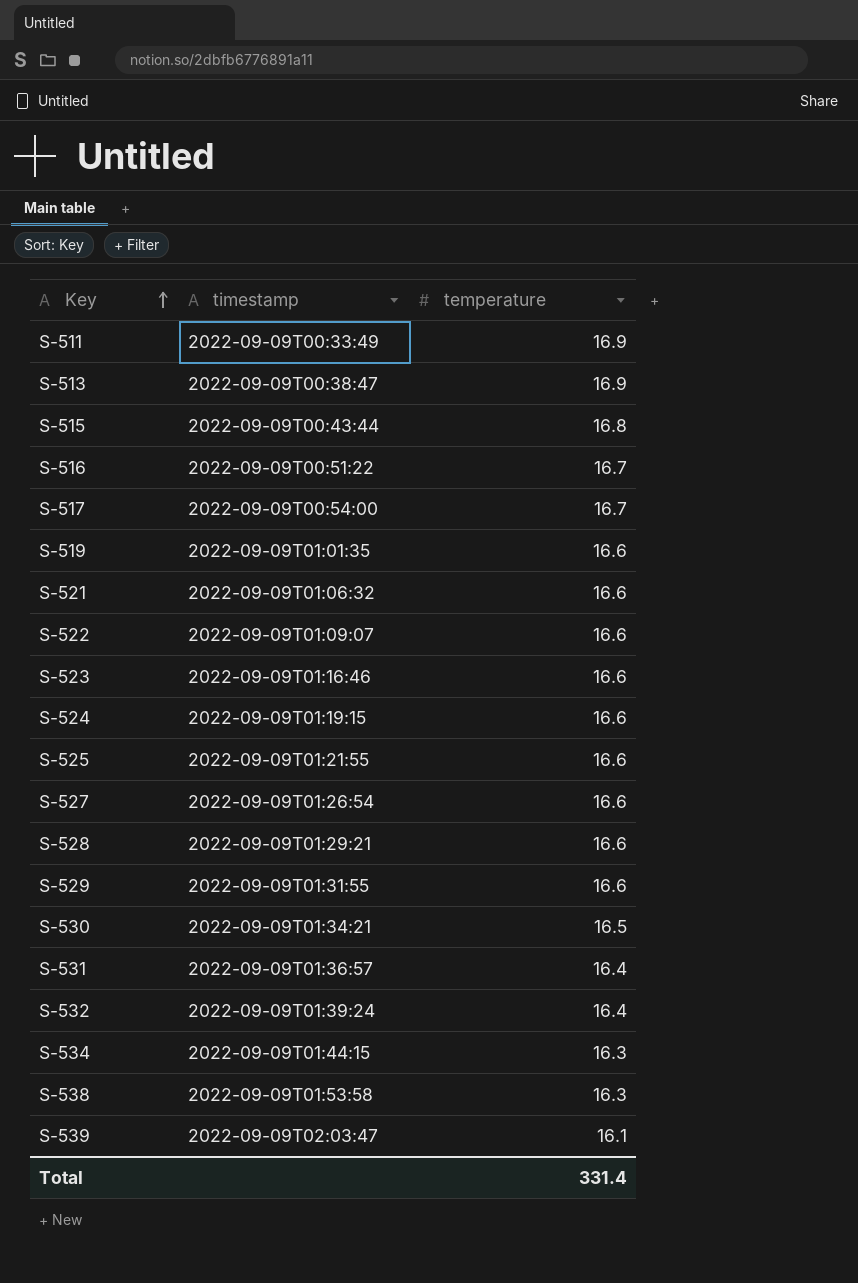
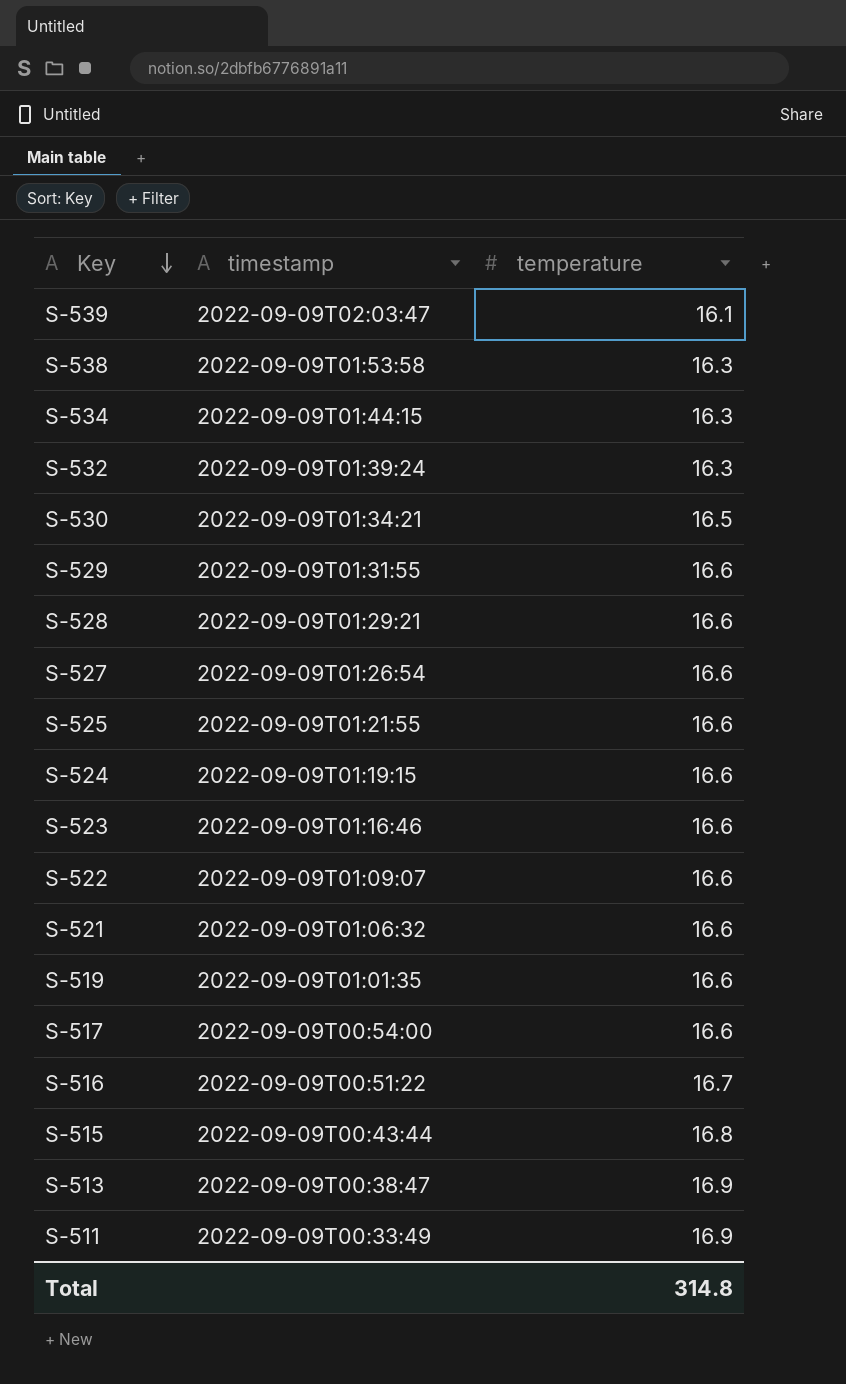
row order: Key ascending -> Key descending
row S-531: 2022-09-09T01:36:57 | 16.4 -> none
S-532 | temperature: 16.4 -> 16.3
S-517 | temperature: 16.7 -> 16.6
Total | temperature: 331.4 -> 314.8

